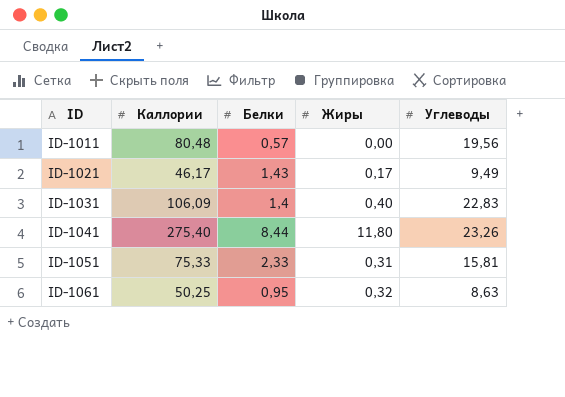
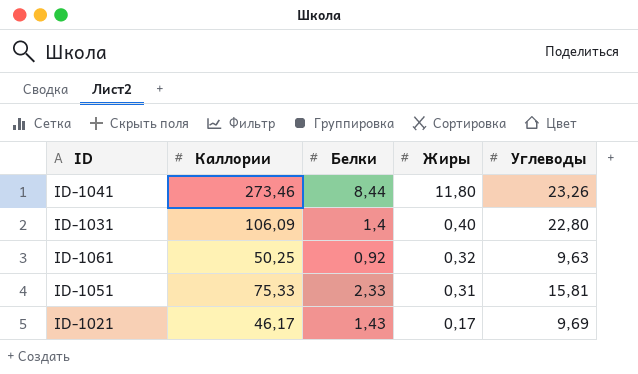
row order: ID ascending -> Жиры descending
row ID-1011: 80,48 | 0,57 | 0,00 | 19,56 -> none
ID-1041 | Каллории: 275,40 -> 273,46
ID-1031 | Углеводы: 22,83 -> 22,80
ID-1061 | Белки: 0,95 -> 0,92
ID-1061 | Углеводы: 8,63 -> 9,63
ID-1021 | Углеводы: 9,49 -> 9,69

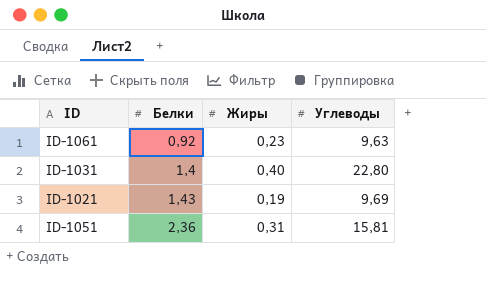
row order: Жиры descending -> Белки ascending
column Каллории | position: 2 -> none
row ID-1041: 273,46 | 8,44 | 11,80 | 23,26 -> none
ID-1061 | Жиры: 0,32 -> 0,23
ID-1021 | Жиры: 0,17 -> 0,19
ID-1051 | Белки: 2,33 -> 2,36

